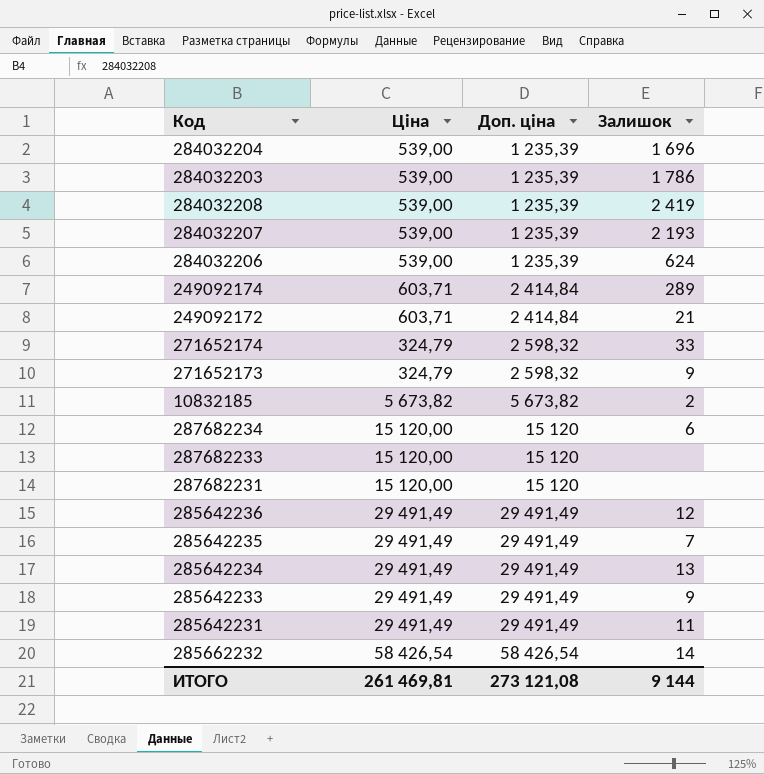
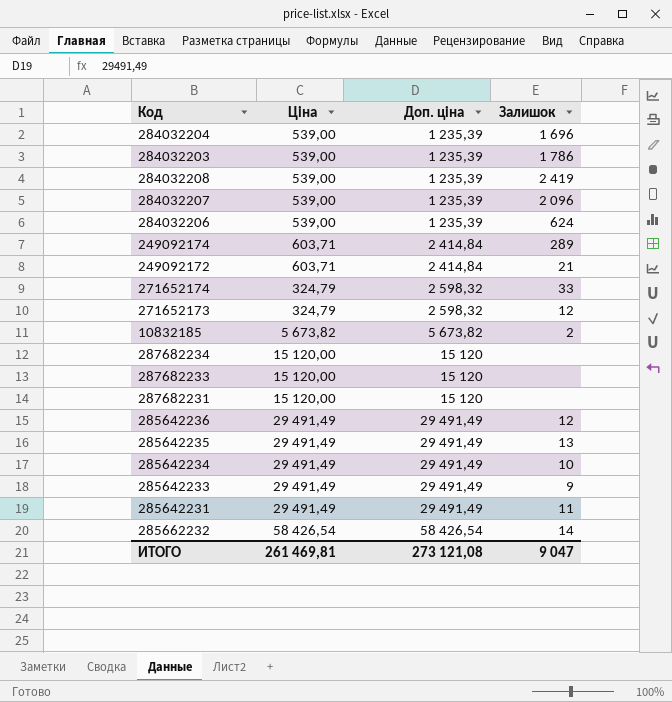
284032207 | Залишок: 2 193 -> 2 096
271652173 | Залишок: 9 -> 12
287682234 | Залишок: 6 -> none
285642235 | Залишок: 7 -> 13
285642234 | Залишок: 13 -> 10
ИТОГО | Залишок: 9 144 -> 9 047

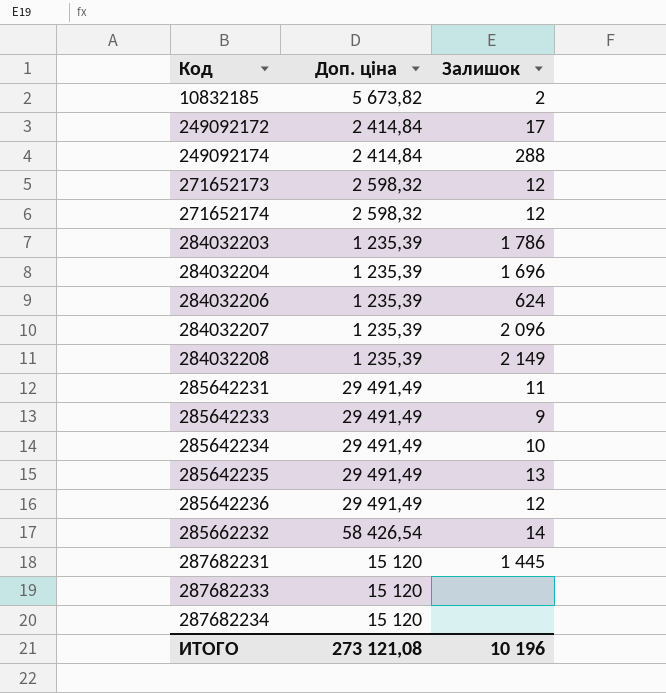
row order: Доп. ціна ascending -> Код ascending
column Ціна | position: 2 -> none
249092172 | Залишок: 21 -> 17
249092174 | Залишок: 289 -> 288
271652174 | Залишок: 33 -> 12
284032208 | Залишок: 2 419 -> 2 149
287682231 | Залишок: none -> 1 445
ИТОГО | Залишок: 9 047 -> 10 196

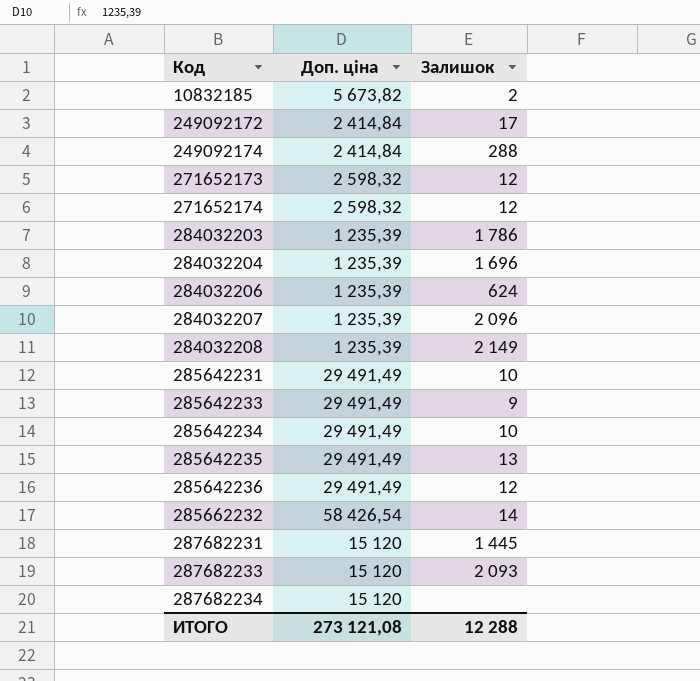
285642231 | Залишок: 11 -> 10
287682233 | Залишок: none -> 2 093
ИТОГО | Залишок: 10 196 -> 12 288

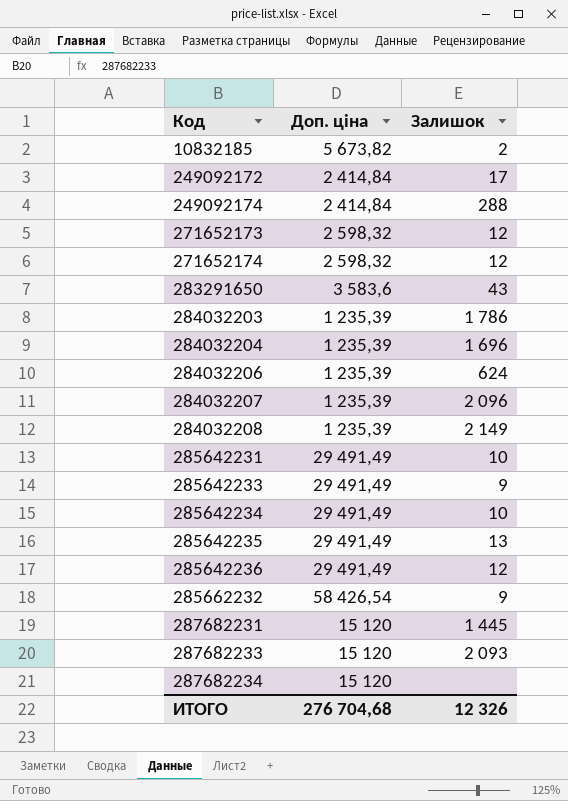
row 283291650: none -> 3 583,6 | 43
285662232 | Залишок: 14 -> 9
ИТОГО | Доп. ціна: 273 121,08 -> 276 704,68
ИТОГО | Залишок: 12 288 -> 12 326

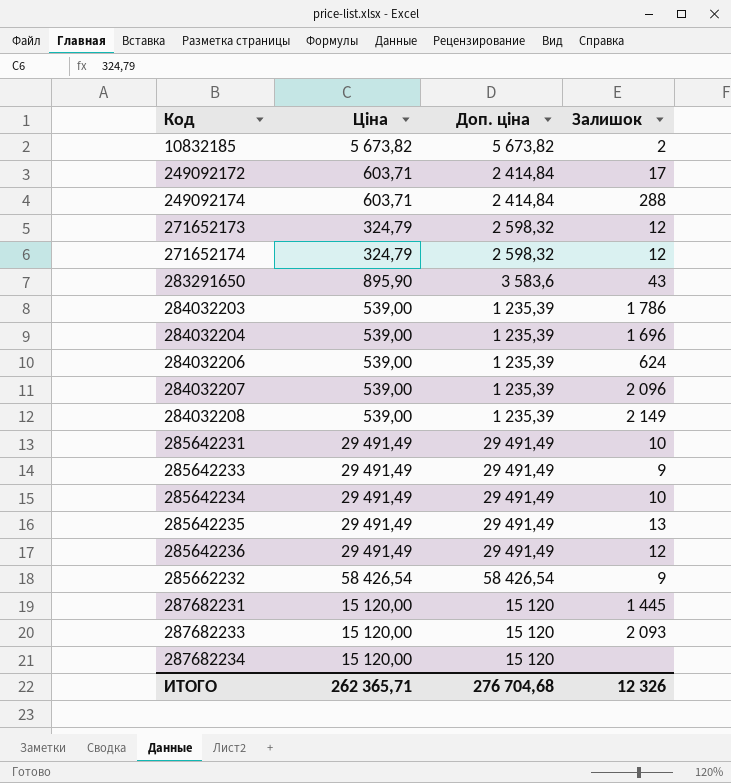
column Ціна | position: none -> 2

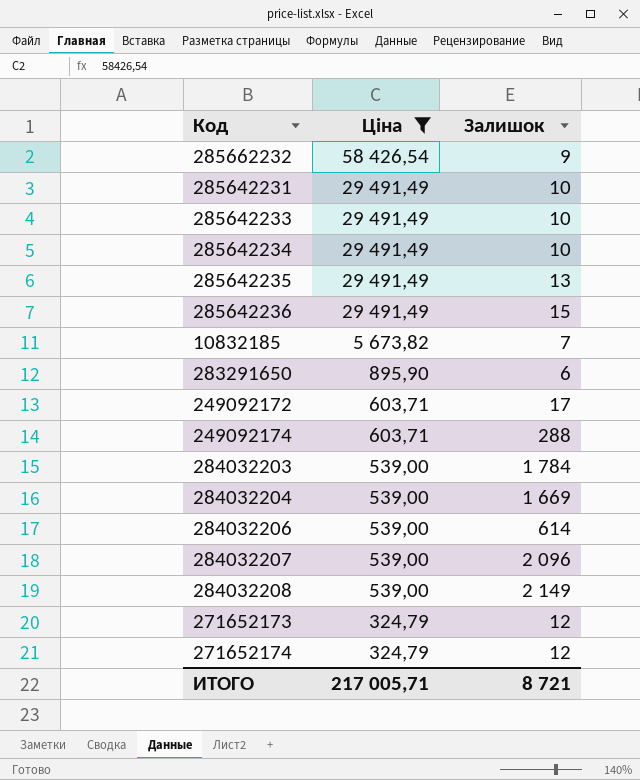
filter: none -> Ціна != 15 120,00
row order: Код ascending -> Ціна descending
column Доп. ціна | position: 3 -> none
285642233 | Залишок: 9 -> 10
285642236 | Залишок: 12 -> 15
10832185 | Залишок: 2 -> 7
283291650 | Залишок: 43 -> 6
284032203 | Залишок: 1 786 -> 1 784
284032204 | Залишок: 1 696 -> 1 669
284032206 | Залишок: 624 -> 614
ИТОГО | Ціна: 262 365,71 -> 217 005,71
ИТОГО | Залишок: 12 326 -> 8 721

